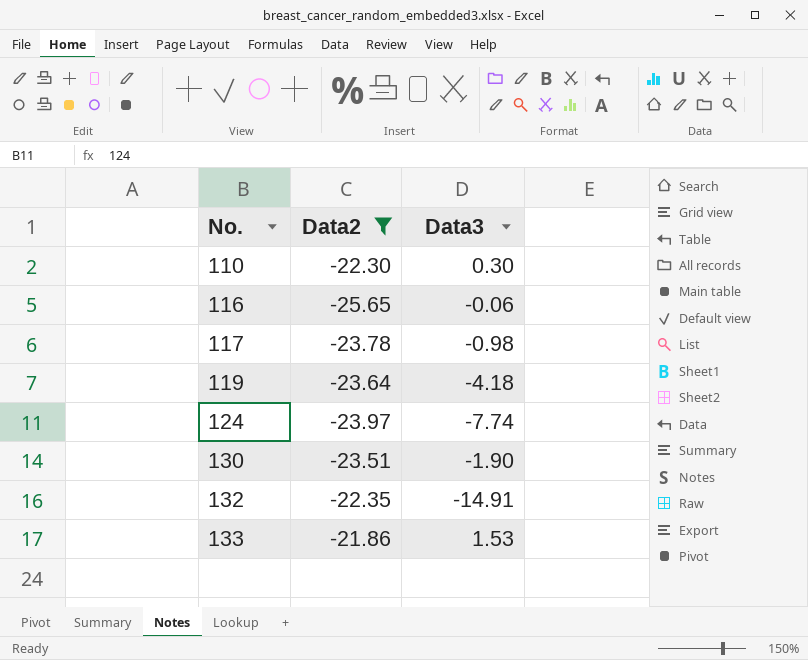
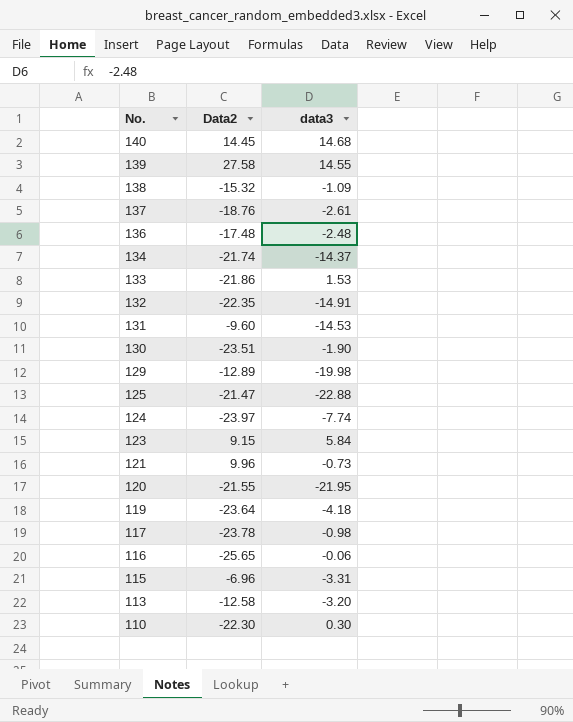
filter: Data2 <= -21.86 -> none
row order: No. ascending -> No. descending
column name: Data3 -> data3

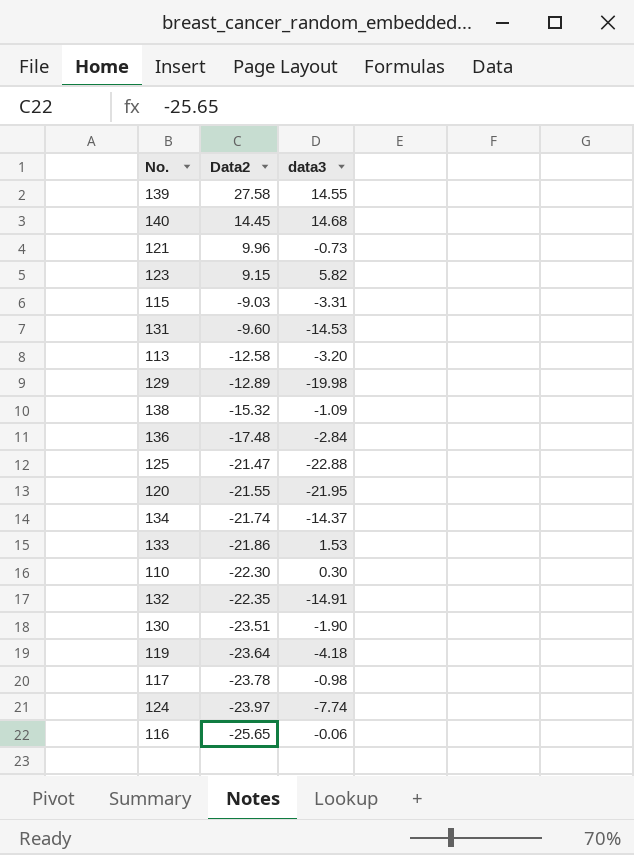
row order: No. descending -> Data2 descending
row 137: -18.76 | -2.61 -> none
123 | data3: 5.84 -> 5.82
115 | Data2: -6.96 -> -9.03
136 | data3: -2.48 -> -2.84

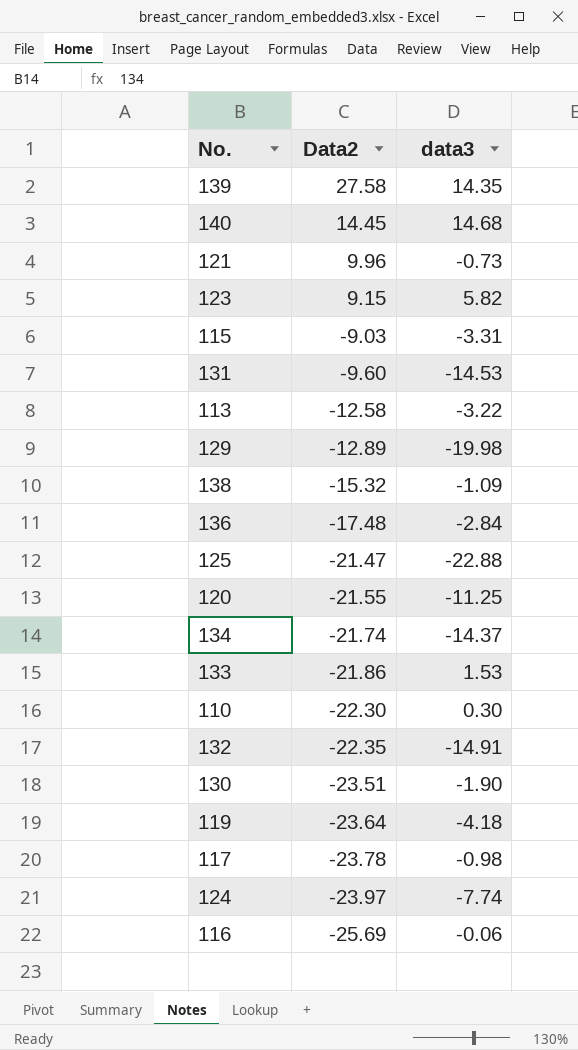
139 | data3: 14.55 -> 14.35
113 | data3: -3.20 -> -3.22
120 | data3: -21.95 -> -11.25
116 | Data2: -25.65 -> -25.69

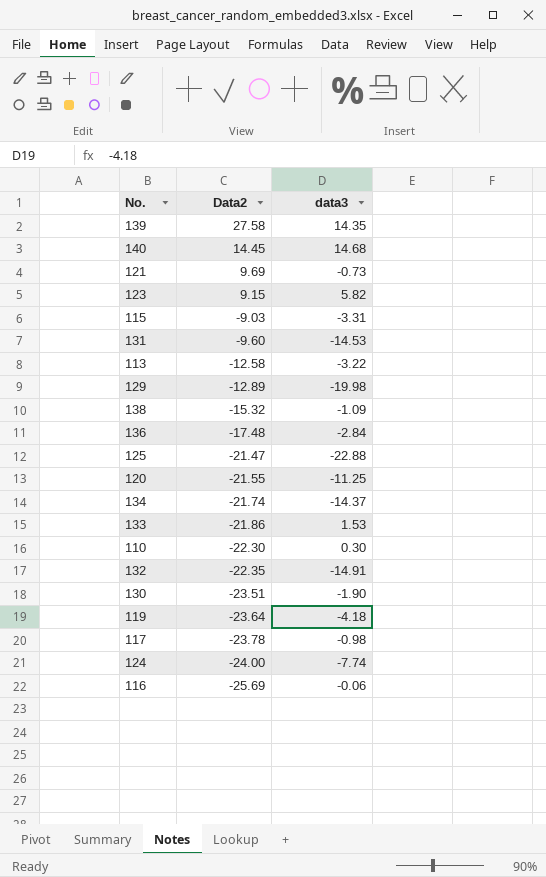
121 | Data2: 9.96 -> 9.69
124 | Data2: -23.97 -> -24.00

